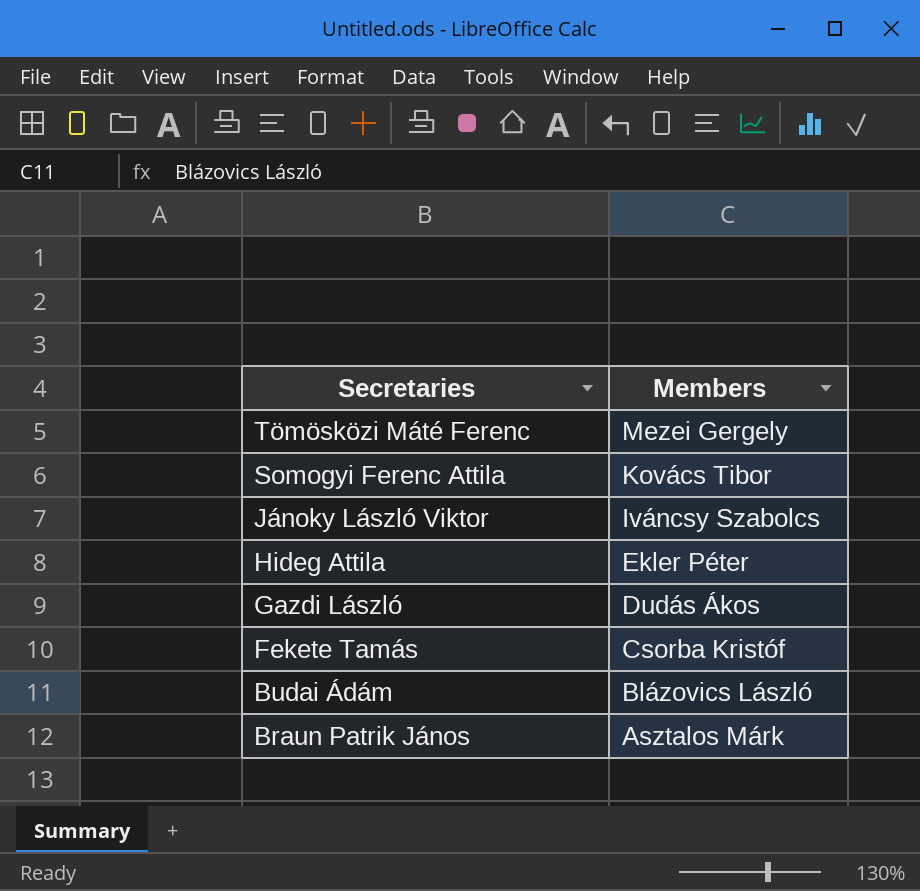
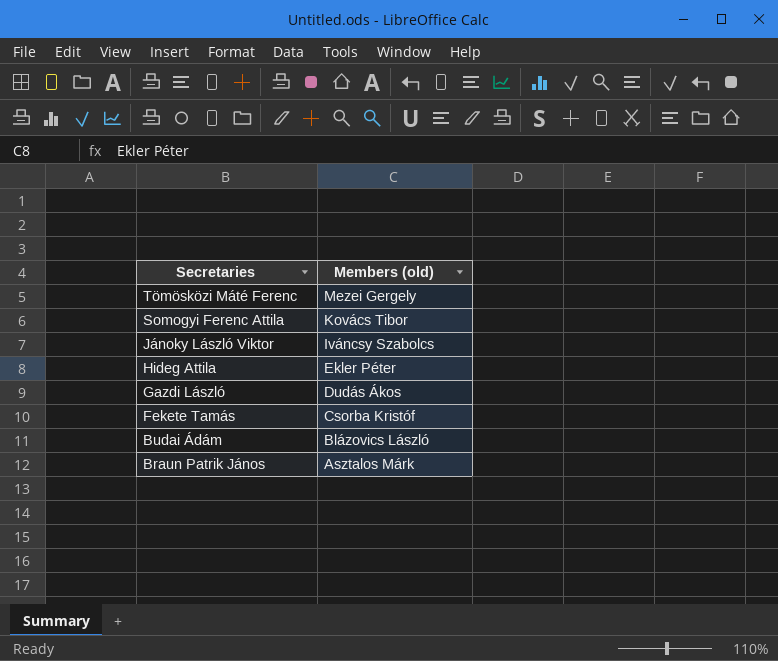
column name: Members -> Members (old)

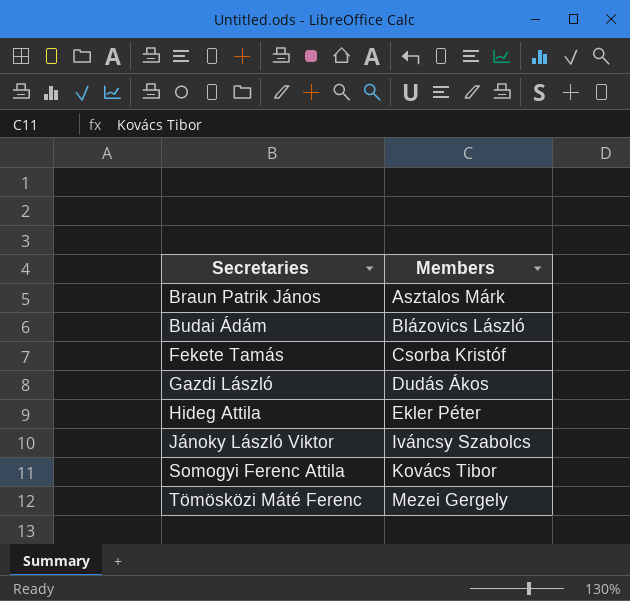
row order: Secretaries descending -> Secretaries ascending
column name: Members (old) -> Members

